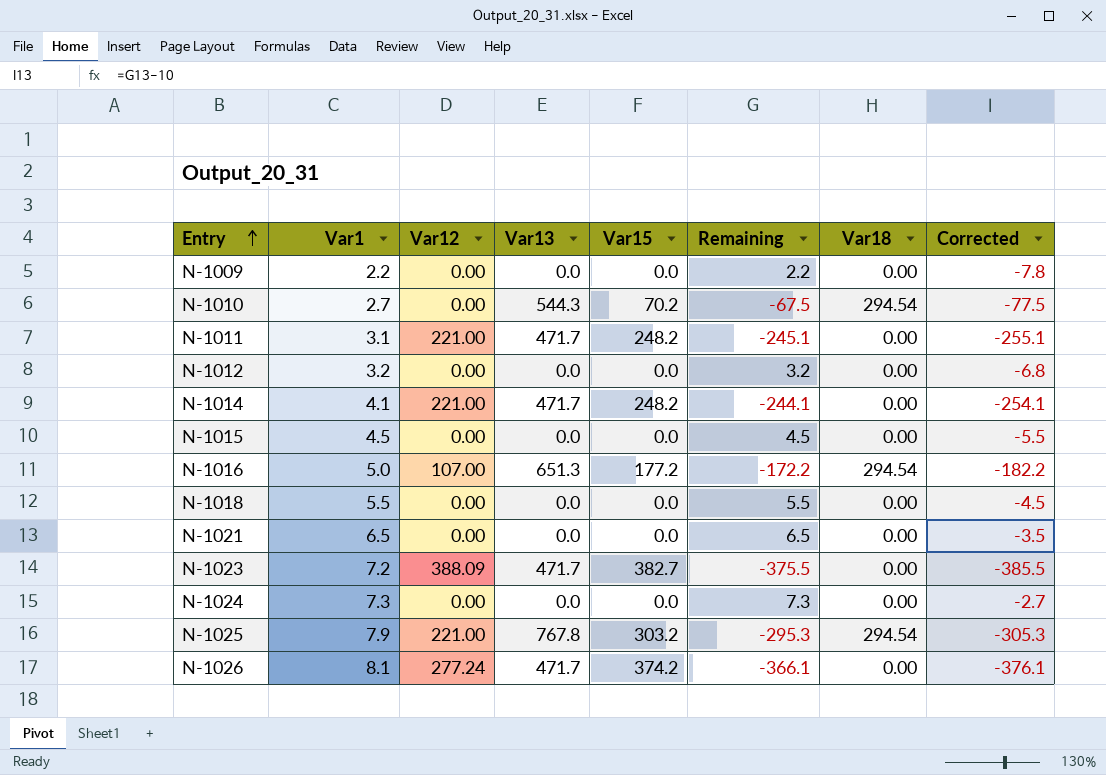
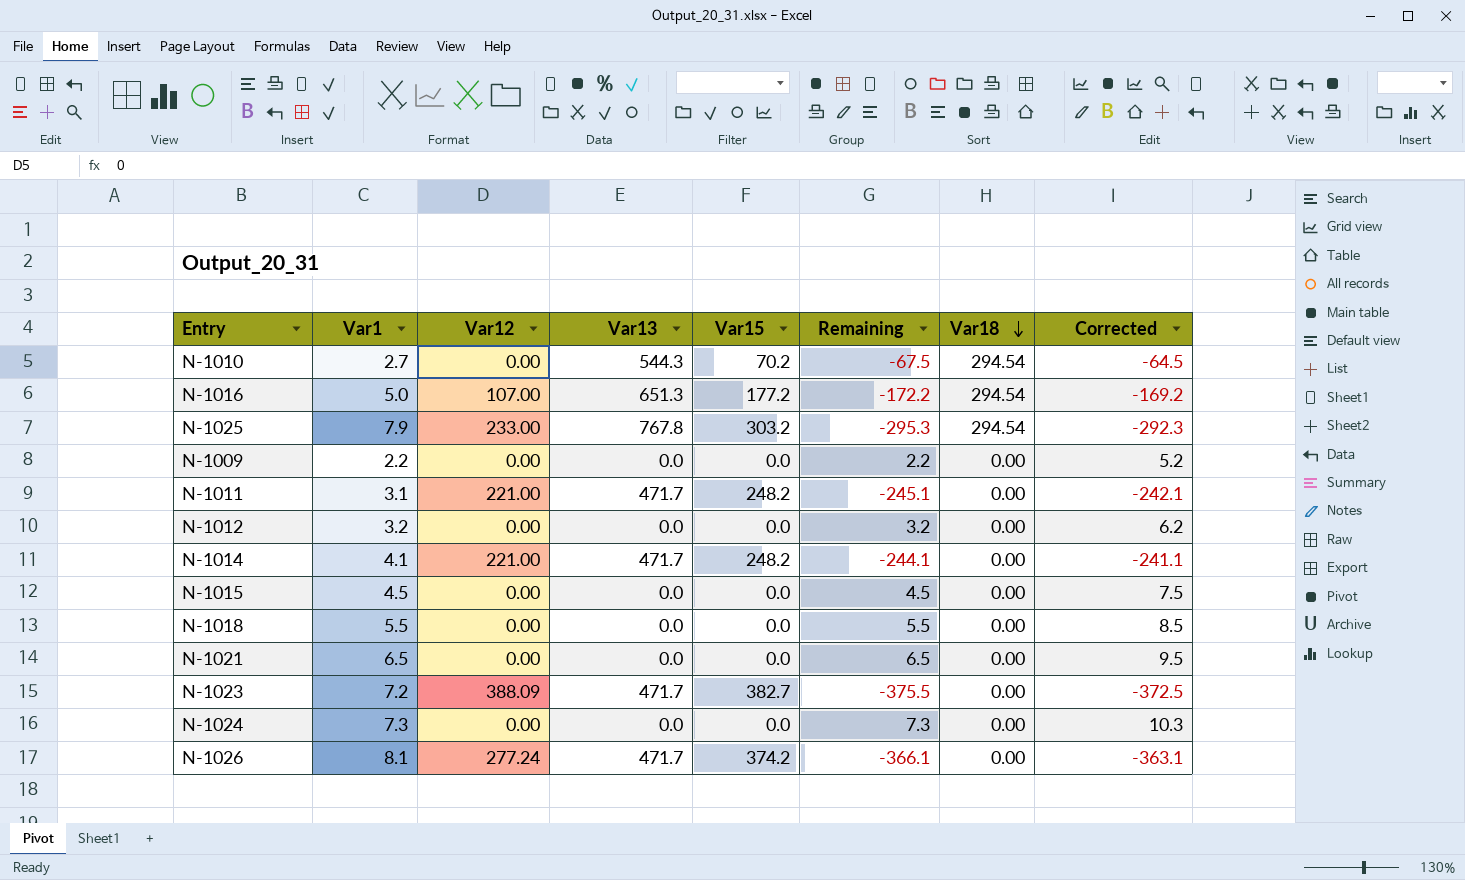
row order: Entry ascending -> Var18 descending
column Corrected | formula: [Remaining] - 10 -> [Remaining] + 3
N-1025 | Var12: 221.00 -> 233.00

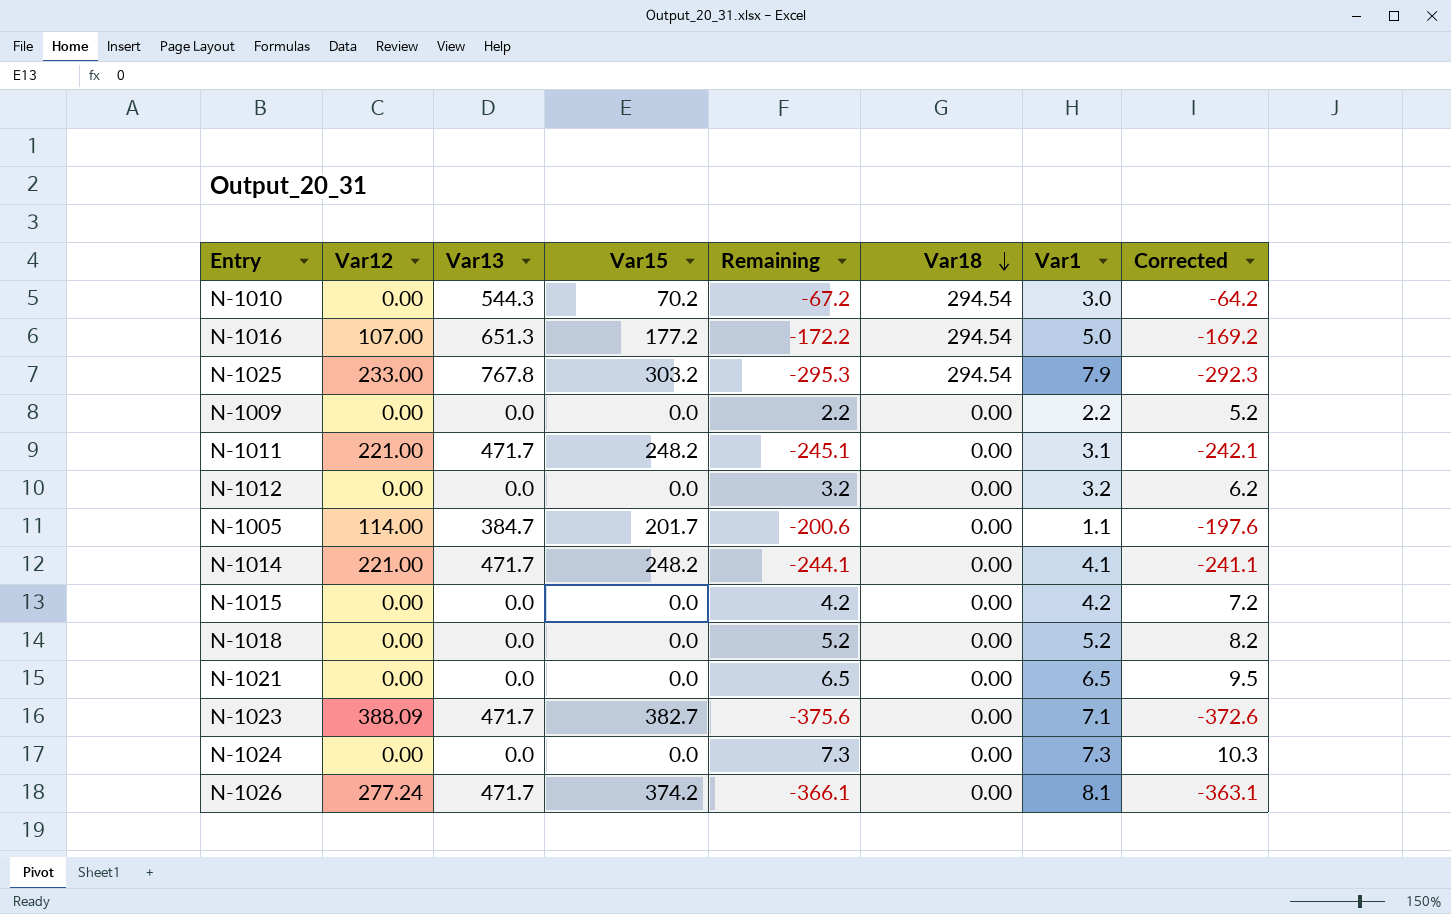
column Var1 | position: 2 -> 7
N-1010 | Remaining: -67.5 -> -67.2
N-1010 | Var1: 2.7 -> 3.0
N-1010 | Corrected: -64.5 -> -64.2
row N-1005: none -> 114.00 | 384.7 | 201.7 | -200.6 | 0.00 | 1.1 | -197.6
N-1015 | Remaining: 4.5 -> 4.2
N-1015 | Var1: 4.5 -> 4.2
N-1015 | Corrected: 7.5 -> 7.2
N-1018 | Remaining: 5.5 -> 5.2
N-1018 | Var1: 5.5 -> 5.2
N-1018 | Corrected: 8.5 -> 8.2
N-1023 | Remaining: -375.5 -> -375.6
N-1023 | Var1: 7.2 -> 7.1
N-1023 | Corrected: -372.5 -> -372.6

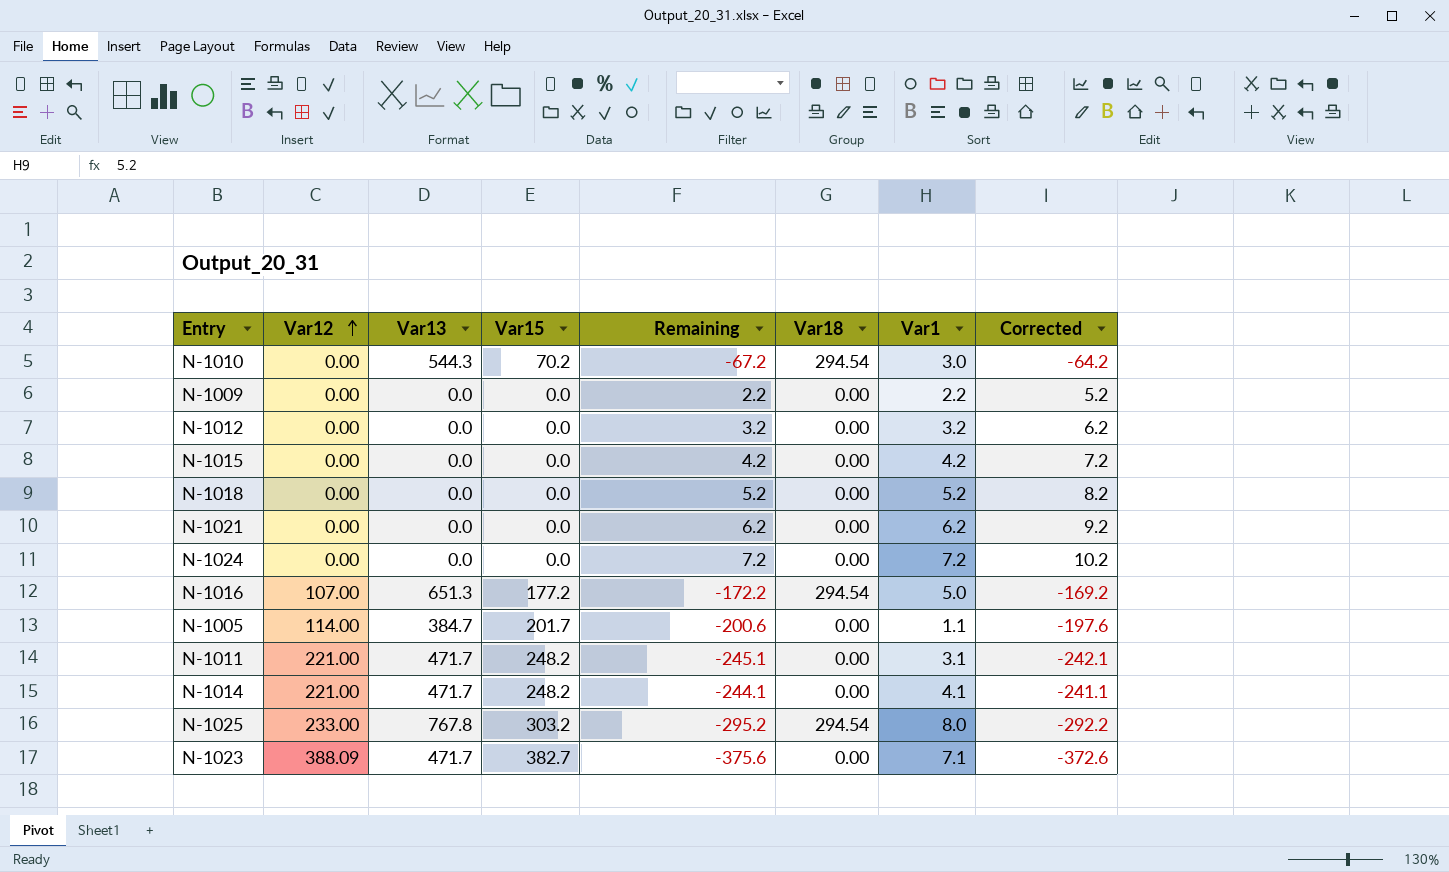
row order: Var18 descending -> Var12 ascending
row N-1026: 277.24 | 471.7 | 374.2 | -366.1 | 0.00 | 8.1 | -363.1 -> none
N-1021 | Remaining: 6.5 -> 6.2
N-1021 | Var1: 6.5 -> 6.2
N-1021 | Corrected: 9.5 -> 9.2
N-1024 | Remaining: 7.3 -> 7.2
N-1024 | Var1: 7.3 -> 7.2
N-1024 | Corrected: 10.3 -> 10.2
N-1025 | Remaining: -295.3 -> -295.2
N-1025 | Var1: 7.9 -> 8.0
N-1025 | Corrected: -292.3 -> -292.2

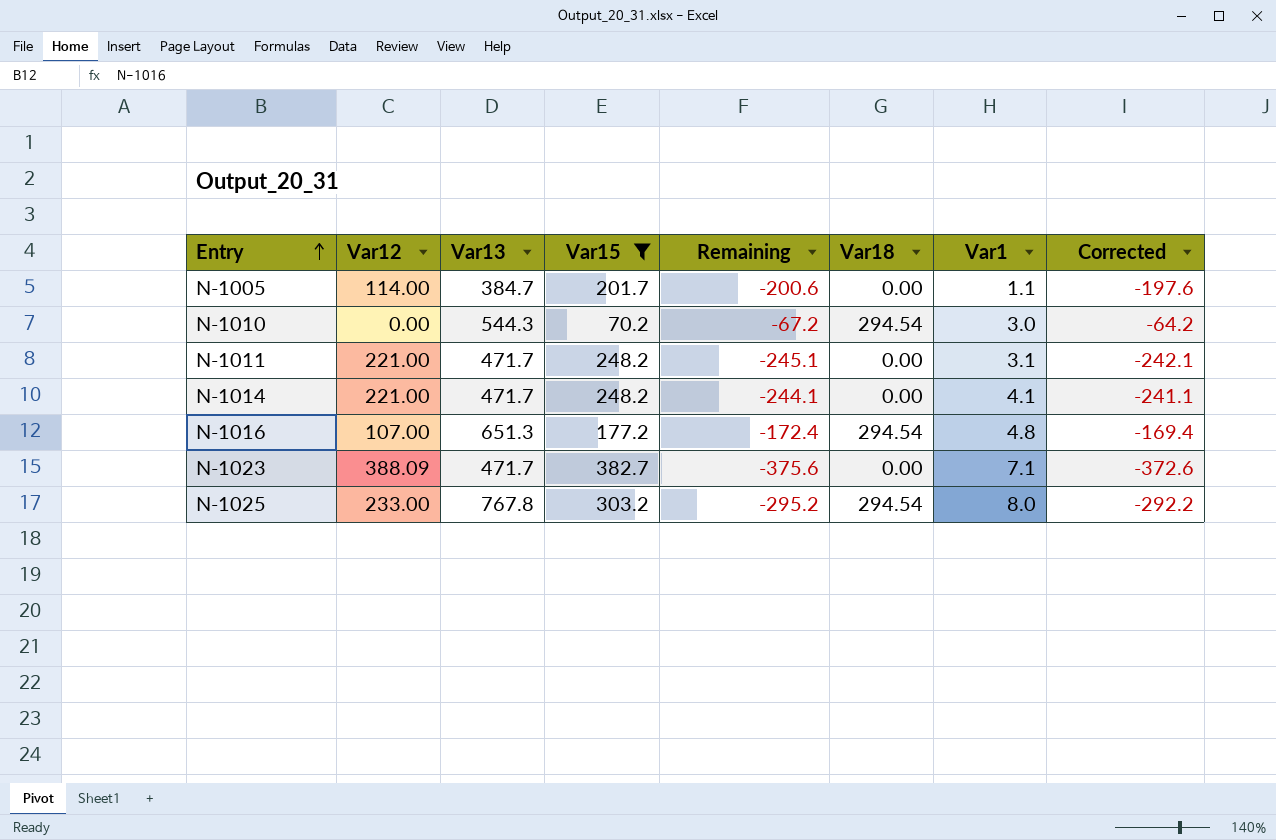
filter: none -> Var15 != 0.0
row order: Var12 ascending -> Entry ascending
N-1016 | Remaining: -172.2 -> -172.4
N-1016 | Var1: 5.0 -> 4.8
N-1016 | Corrected: -169.2 -> -169.4

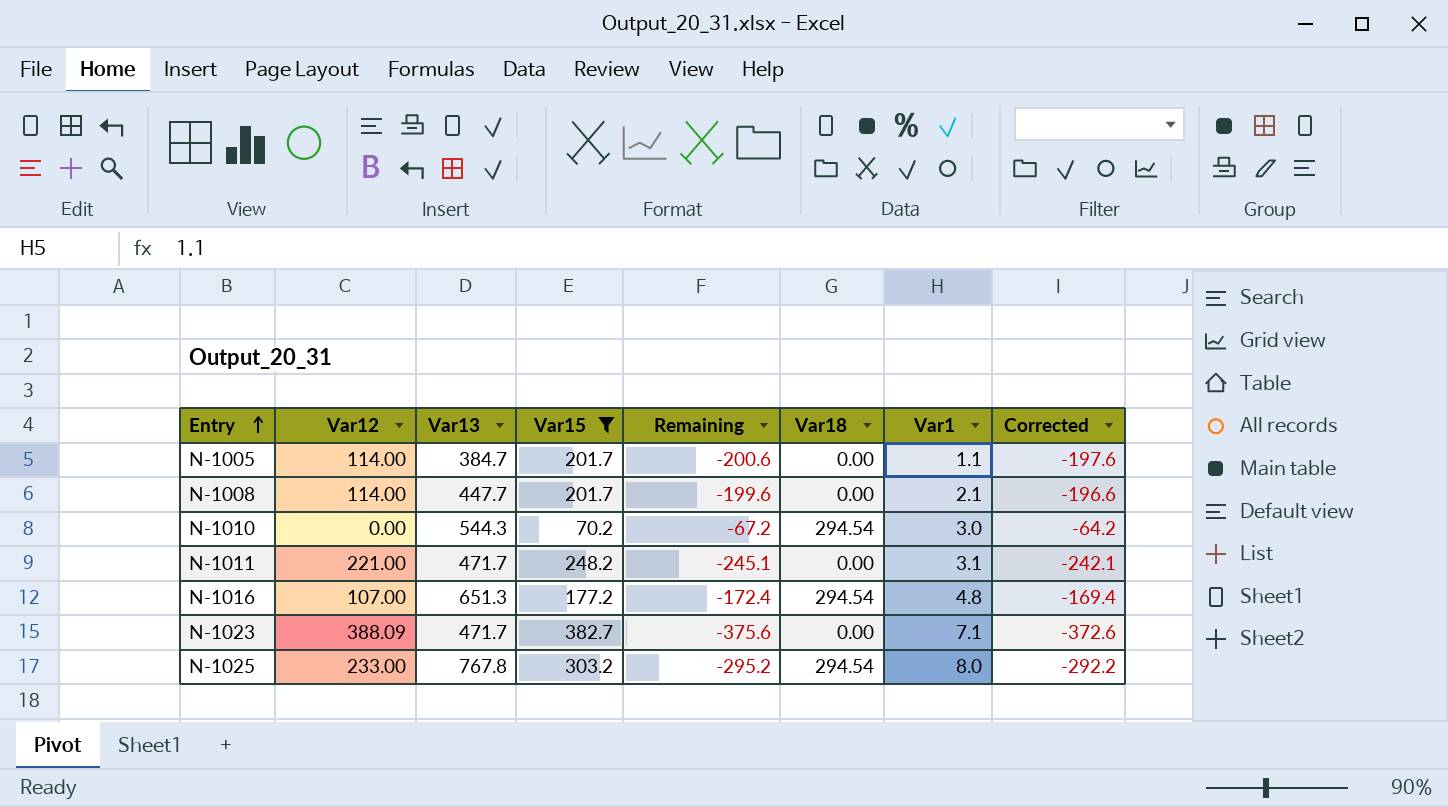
row N-1014: 221.00 | 471.7 | 248.2 | -244.1 | 0.00 | 4.1 | -241.1 -> none
row N-1008: none -> 114.00 | 447.7 | 201.7 | -199.6 | 0.00 | 2.1 | -196.6

